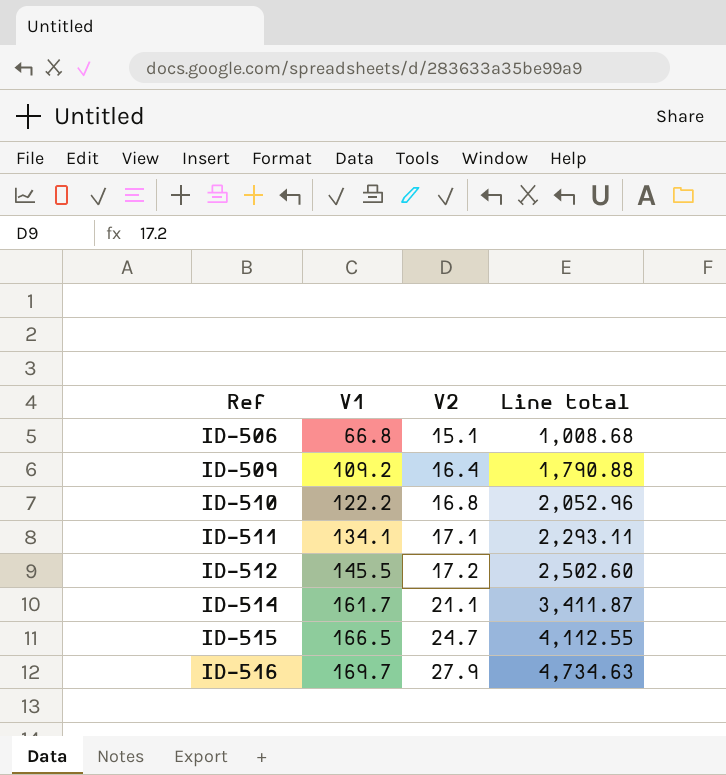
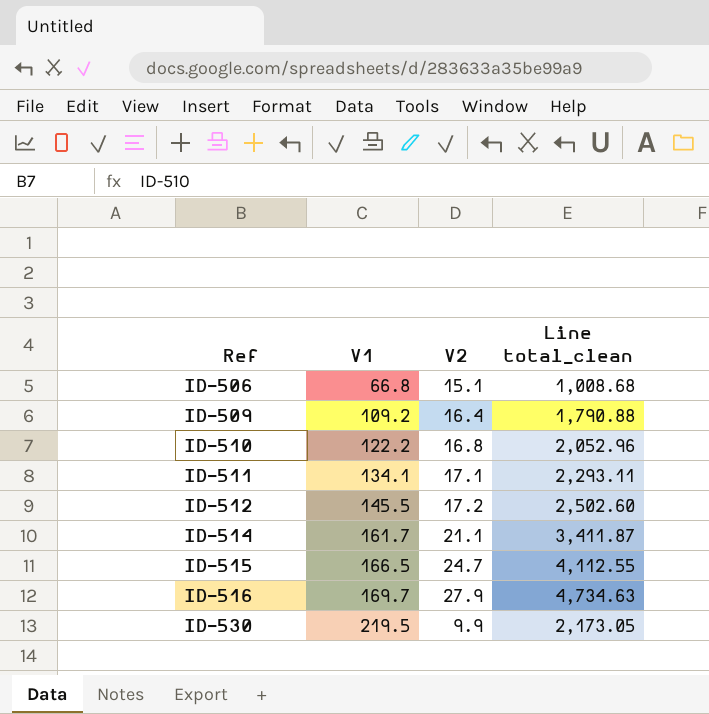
column name: Line total -> Line total_clean
row ID-530: none -> 219.5 | 9.9 | 2,173.05

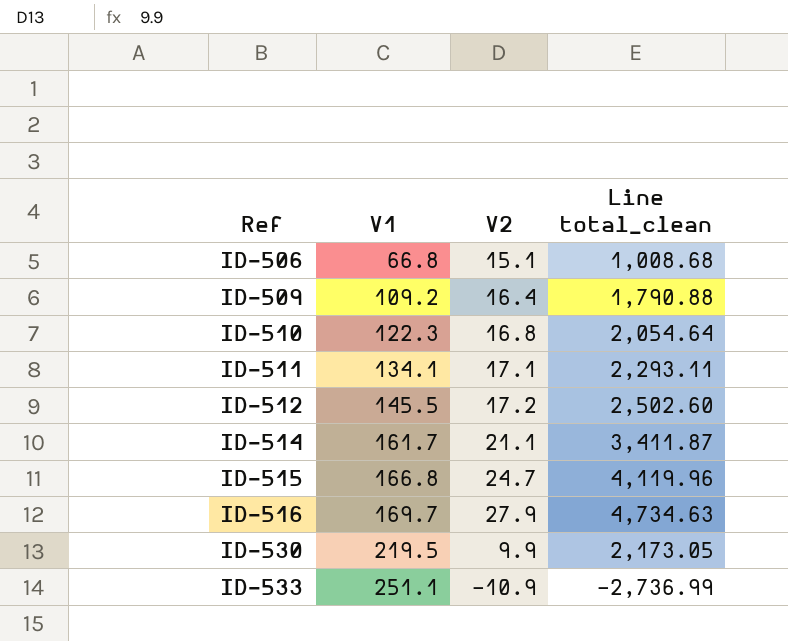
ID-510 | V1: 122.2 -> 122.3
ID-510 | Line total_clean: 2,052.96 -> 2,054.64
ID-515 | V1: 166.5 -> 166.8
ID-515 | Line total_clean: 4,112.55 -> 4,119.96
row ID-533: none -> 251.1 | -10.9 | -2,736.99

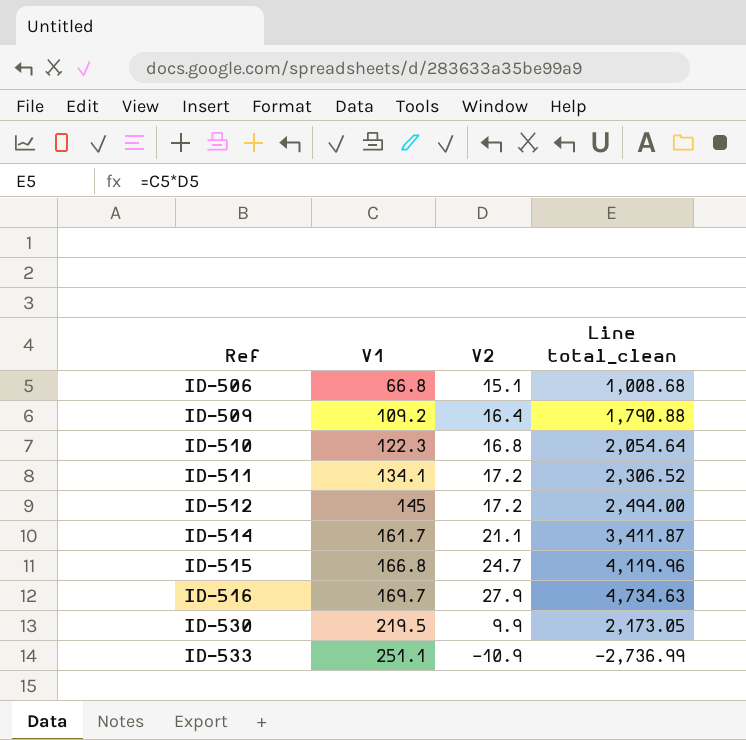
ID-511 | V2: 17.1 -> 17.2
ID-511 | Line total_clean: 2,293.11 -> 2,306.52
ID-512 | V1: 145.5 -> 145
ID-512 | Line total_clean: 2,502.60 -> 2,494.00

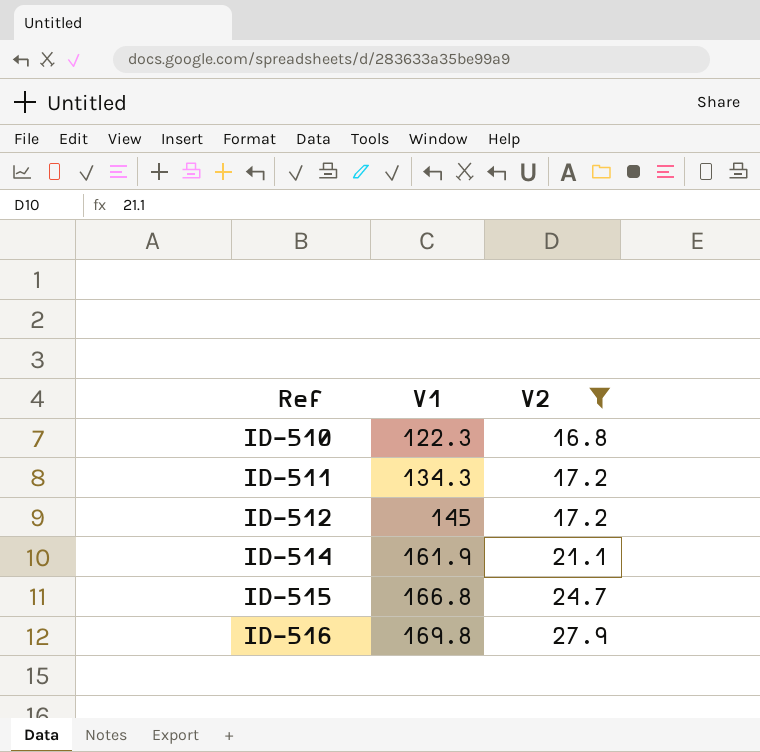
filter: none -> V2 >= 16.8
column Line total_clean | formula: [V1] * [V2] -> none
ID-511 | V1: 134.1 -> 134.3
ID-514 | V1: 161.7 -> 161.9
ID-516 | V1: 169.7 -> 169.8

